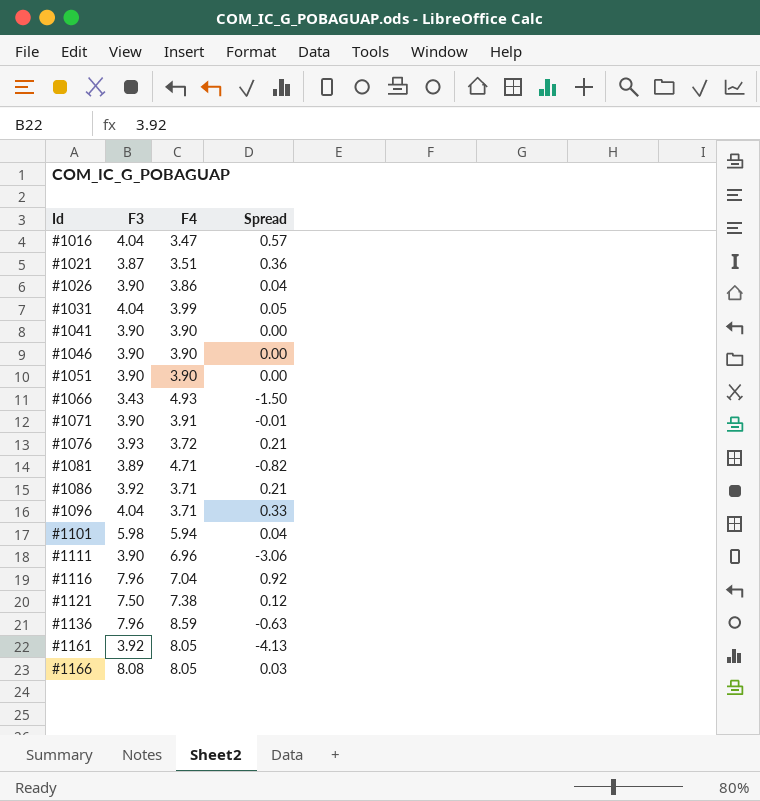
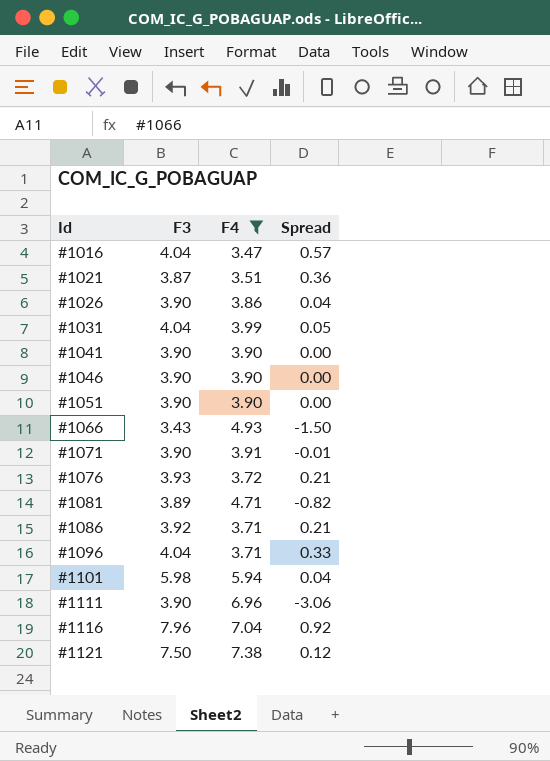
filter: none -> F4 <= 7.38

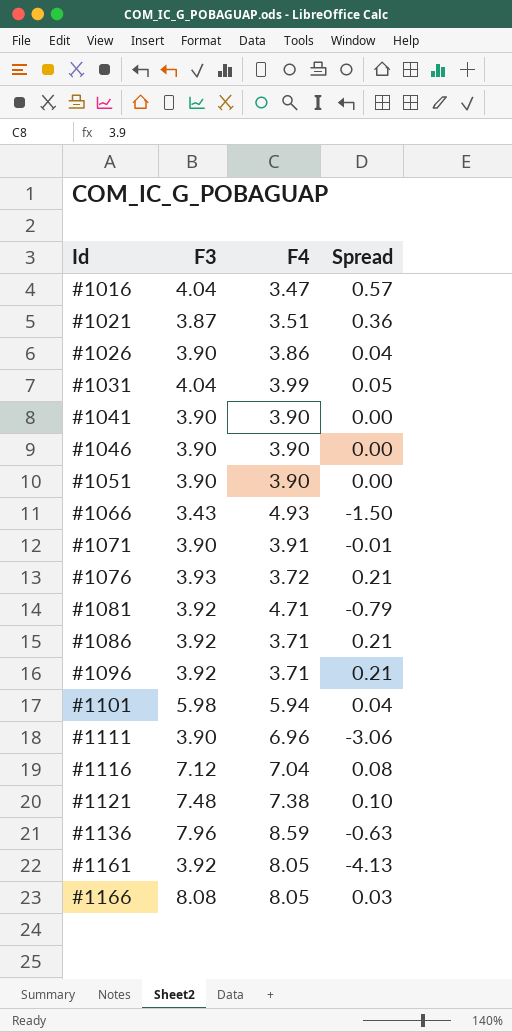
filter: F4 <= 7.38 -> none
#1081 | F3: 3.89 -> 3.92
#1081 | Spread: -0.82 -> -0.79
#1096 | F3: 4.04 -> 3.92
#1096 | Spread: 0.33 -> 0.21
#1116 | F3: 7.96 -> 7.12
#1116 | Spread: 0.92 -> 0.08
#1121 | F3: 7.50 -> 7.48
#1121 | Spread: 0.12 -> 0.10

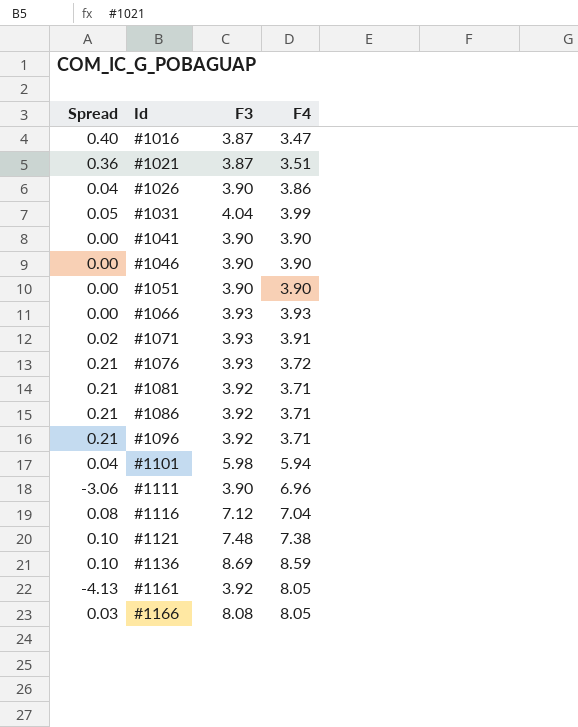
column Spread | position: 4 -> 1
#1016 | Spread: 0.57 -> 0.40
#1016 | F3: 4.04 -> 3.87
#1066 | Spread: -1.50 -> 0.00
#1066 | F3: 3.43 -> 3.93
#1066 | F4: 4.93 -> 3.93
#1071 | Spread: -0.01 -> 0.02
#1071 | F3: 3.90 -> 3.93
#1081 | Spread: -0.79 -> 0.21
#1081 | F4: 4.71 -> 3.71
#1136 | Spread: -0.63 -> 0.10
#1136 | F3: 7.96 -> 8.69

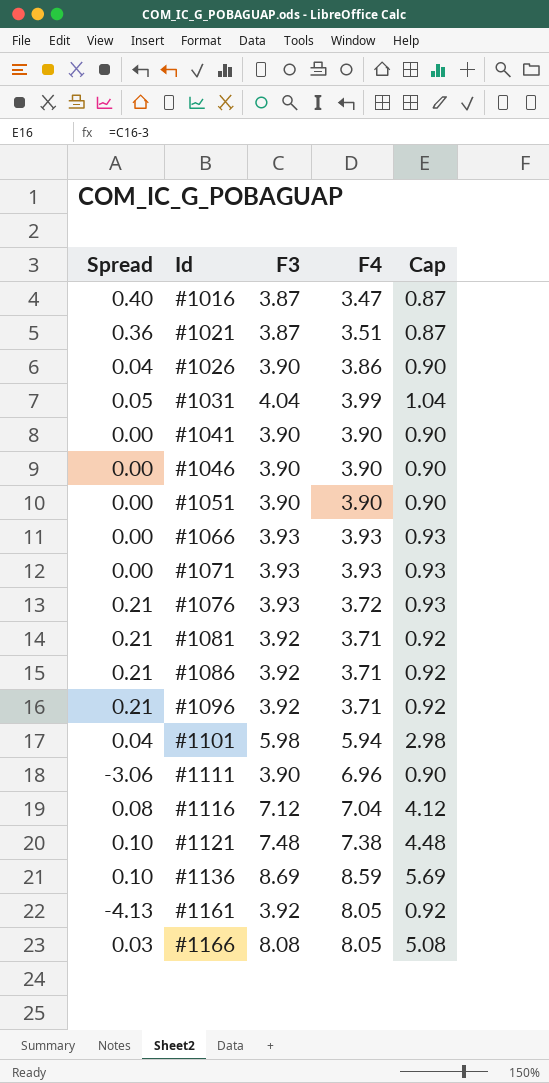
column Cap | formula: none -> [F3] - 3
#1071 | Spread: 0.02 -> 0.00
#1071 | F4: 3.91 -> 3.93

